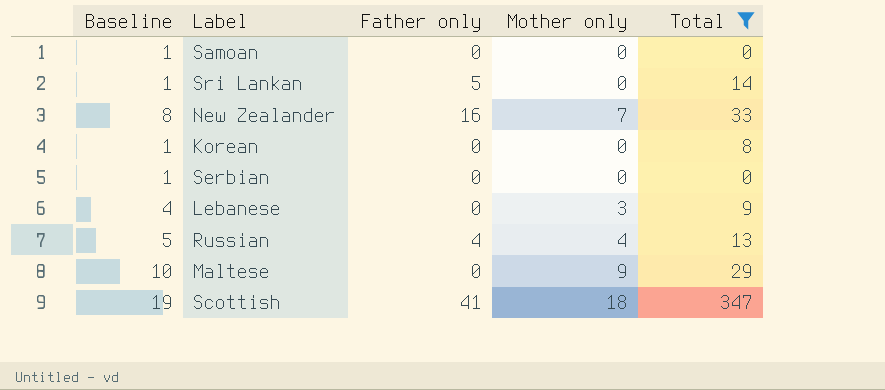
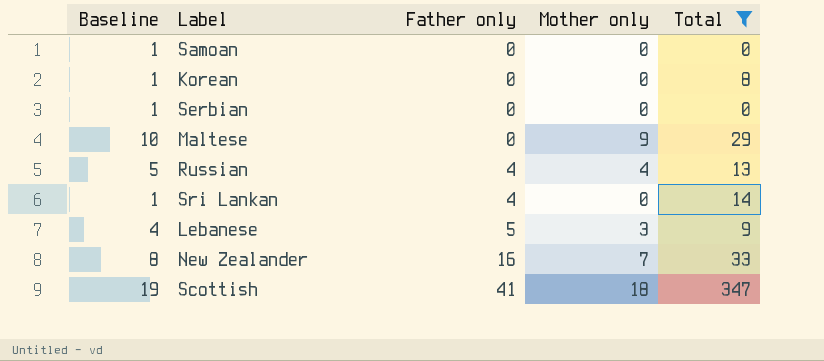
row order: none -> Father only ascending
Sri Lankan | Father only: 5 -> 4
Lebanese | Father only: 0 -> 5

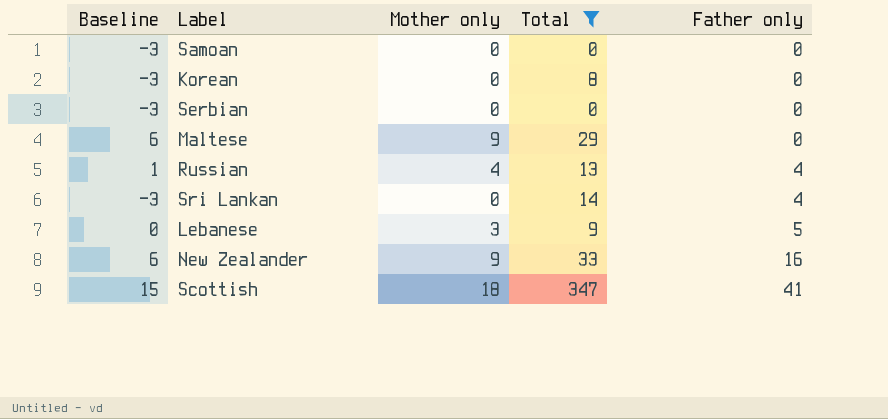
column Baseline | formula: [Mother only] + 1 -> [Mother only] - 3
column Father only | position: 3 -> 5
New Zealander | Mother only: 7 -> 9

